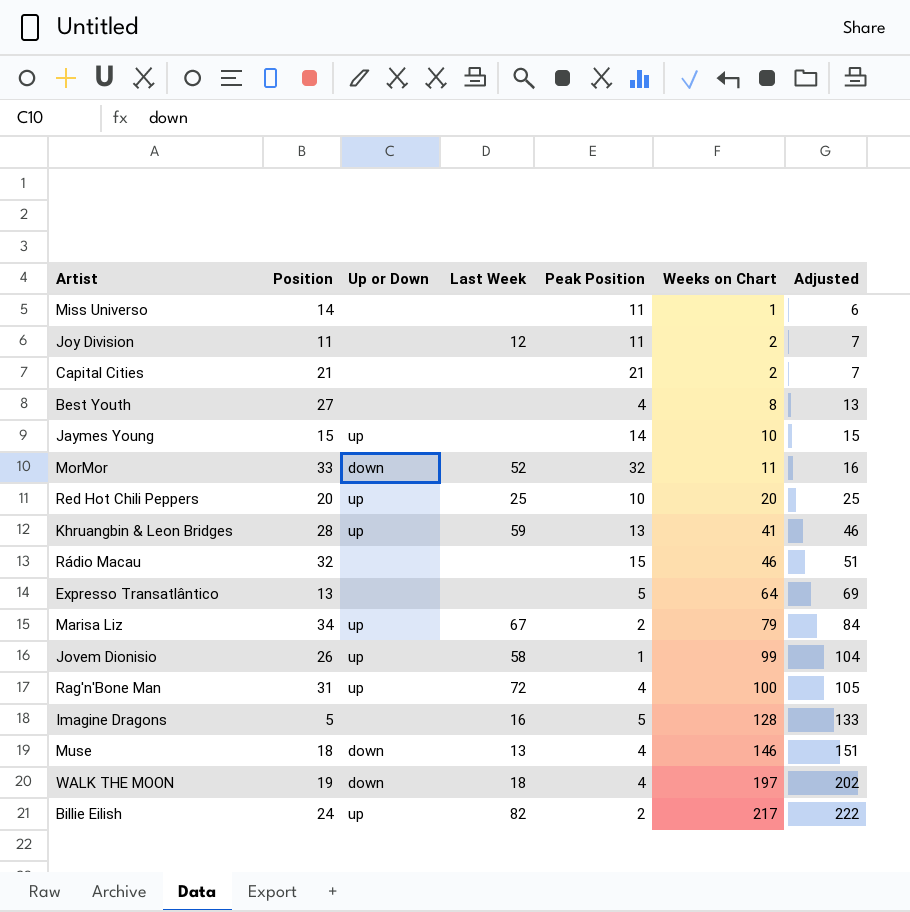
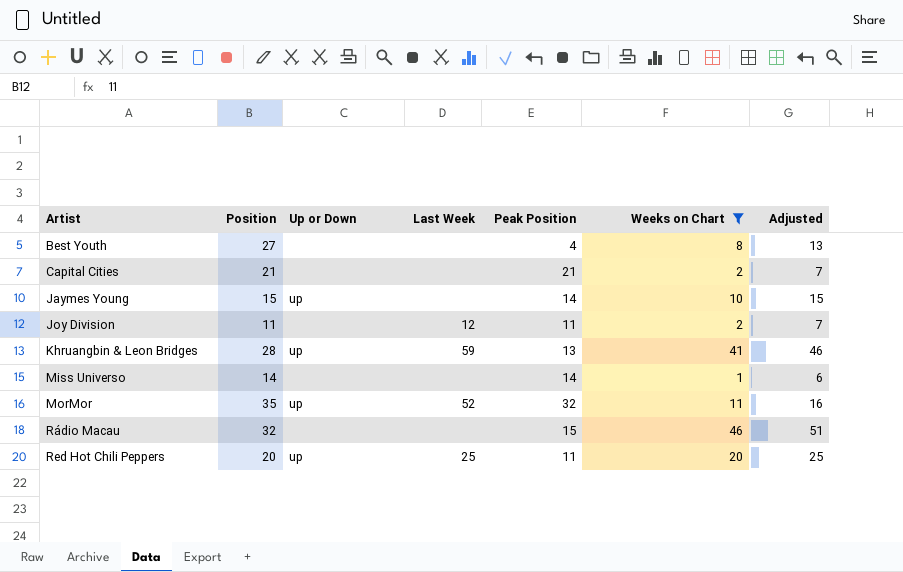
filter: none -> Weeks on Chart <= 46
row order: Weeks on Chart ascending -> Artist ascending
Miss Universo | Peak Position: 11 -> 14
MorMor | Position: 33 -> 35
MorMor | Up or Down: down -> up
Red Hot Chili Peppers | Peak Position: 10 -> 11

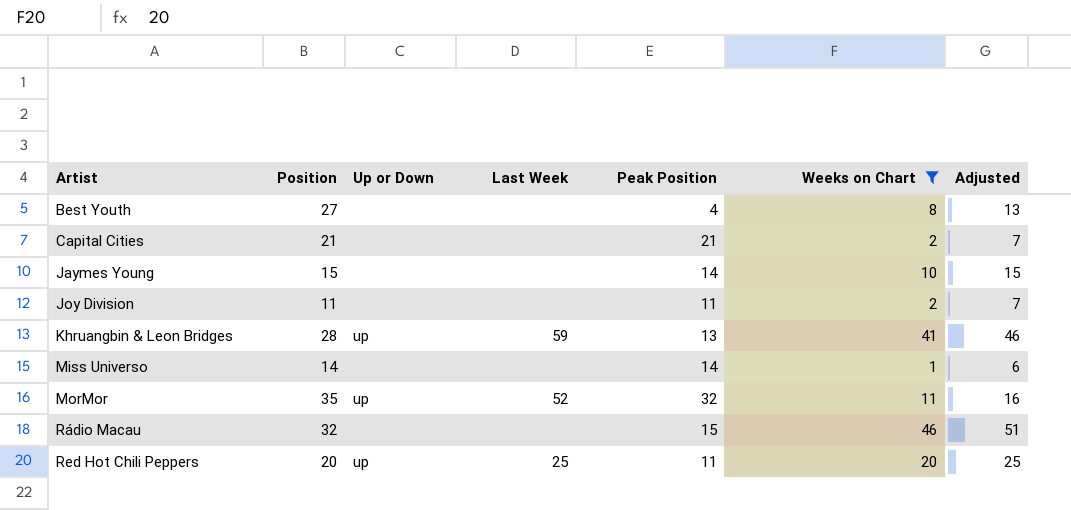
Jaymes Young | Up or Down: up -> none
Joy Division | Last Week: 12 -> none

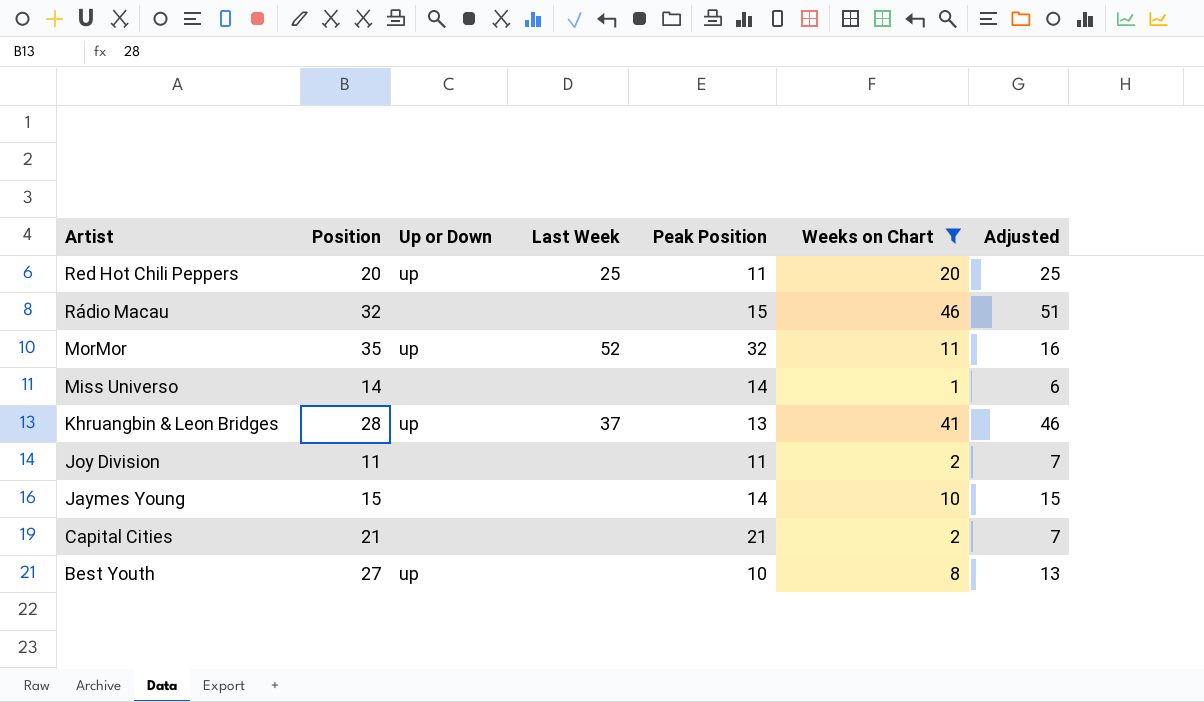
row order: Artist ascending -> Artist descending
Khruangbin & Leon Bridges | Last Week: 59 -> 37
Best Youth | Up or Down: none -> up
Best Youth | Peak Position: 4 -> 10

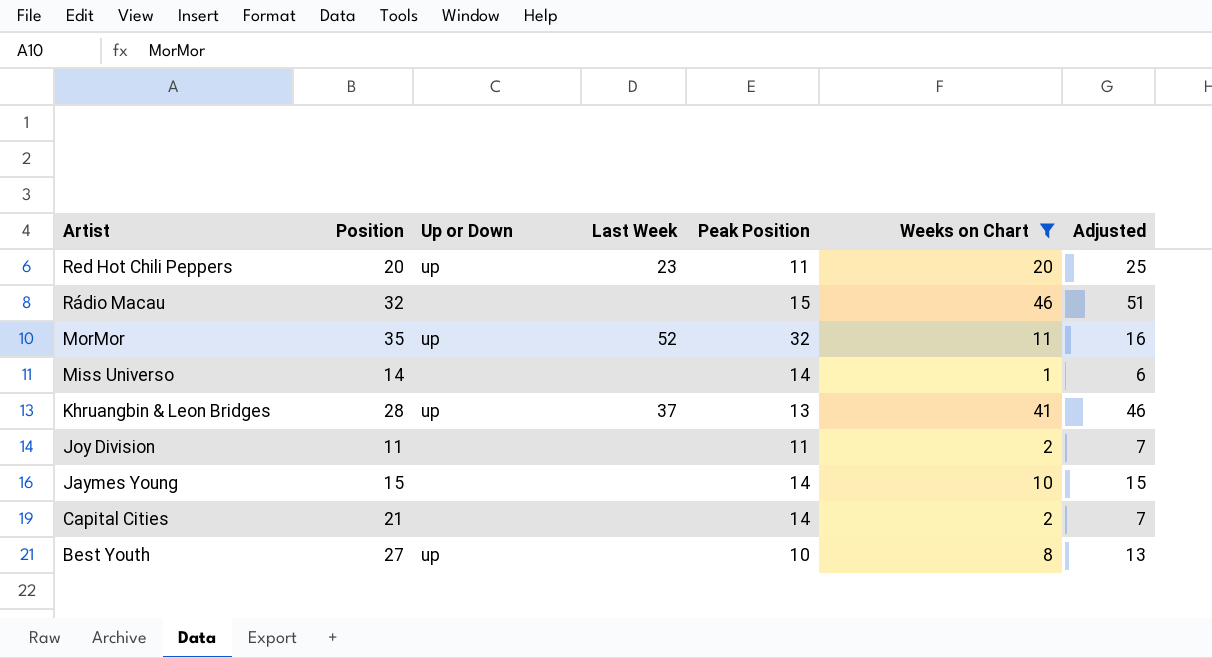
Red Hot Chili Peppers | Last Week: 25 -> 23
Capital Cities | Peak Position: 21 -> 14

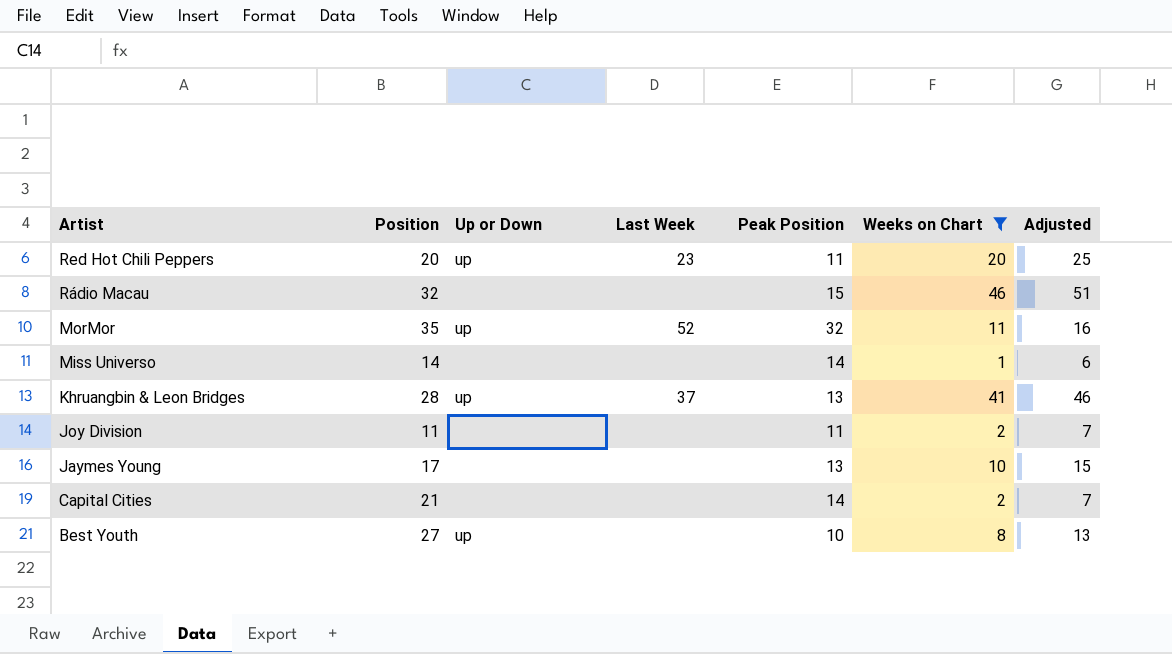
Jaymes Young | Position: 15 -> 17
Jaymes Young | Peak Position: 14 -> 13

